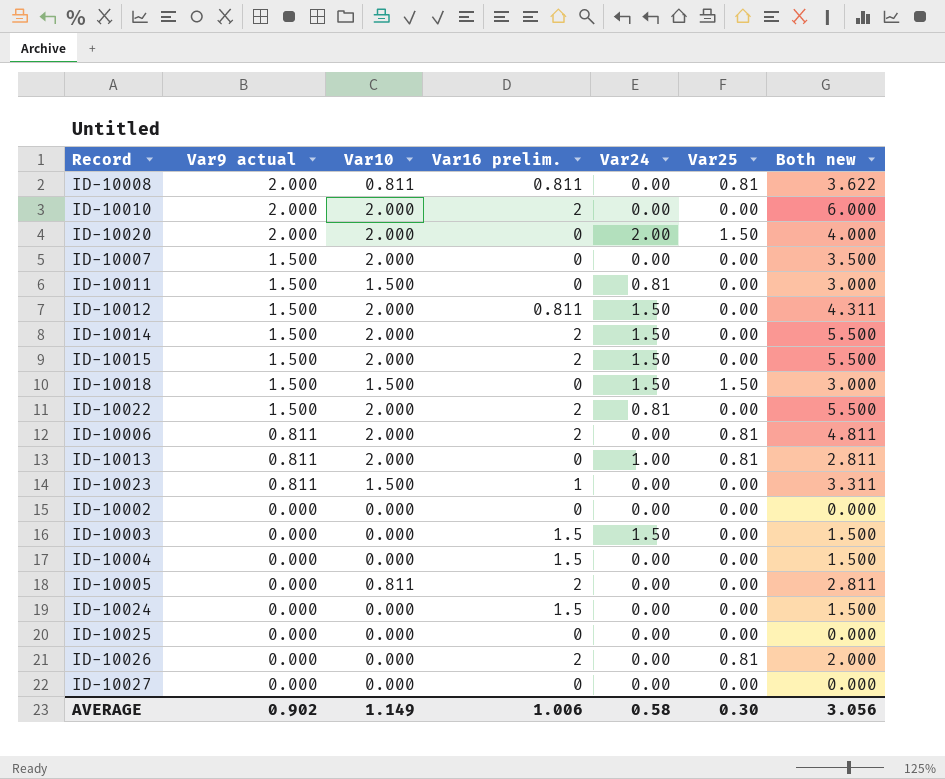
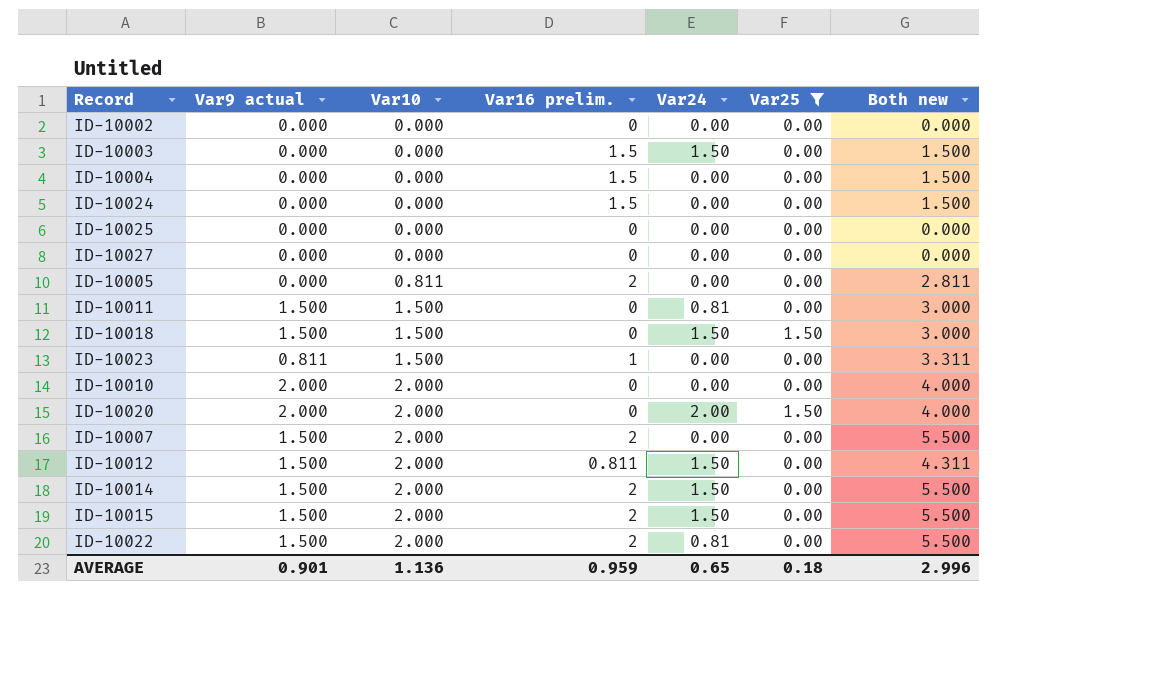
filter: none -> Var25 != 0.81
row order: Var9 actual descending -> Var10 ascending
ID-10010 | Var16 prelim.: 2 -> 0
ID-10010 | Both new: 6.000 -> 4.000
ID-10007 | Var16 prelim.: 0 -> 2
ID-10007 | Both new: 3.500 -> 5.500
AVERAGE | Var9 actual: 0.902 -> 0.901
AVERAGE | Var10: 1.149 -> 1.136
AVERAGE | Var16 prelim.: 1.006 -> 0.959
AVERAGE | Var24: 0.58 -> 0.65
AVERAGE | Var25: 0.30 -> 0.18
AVERAGE | Both new: 3.056 -> 2.996

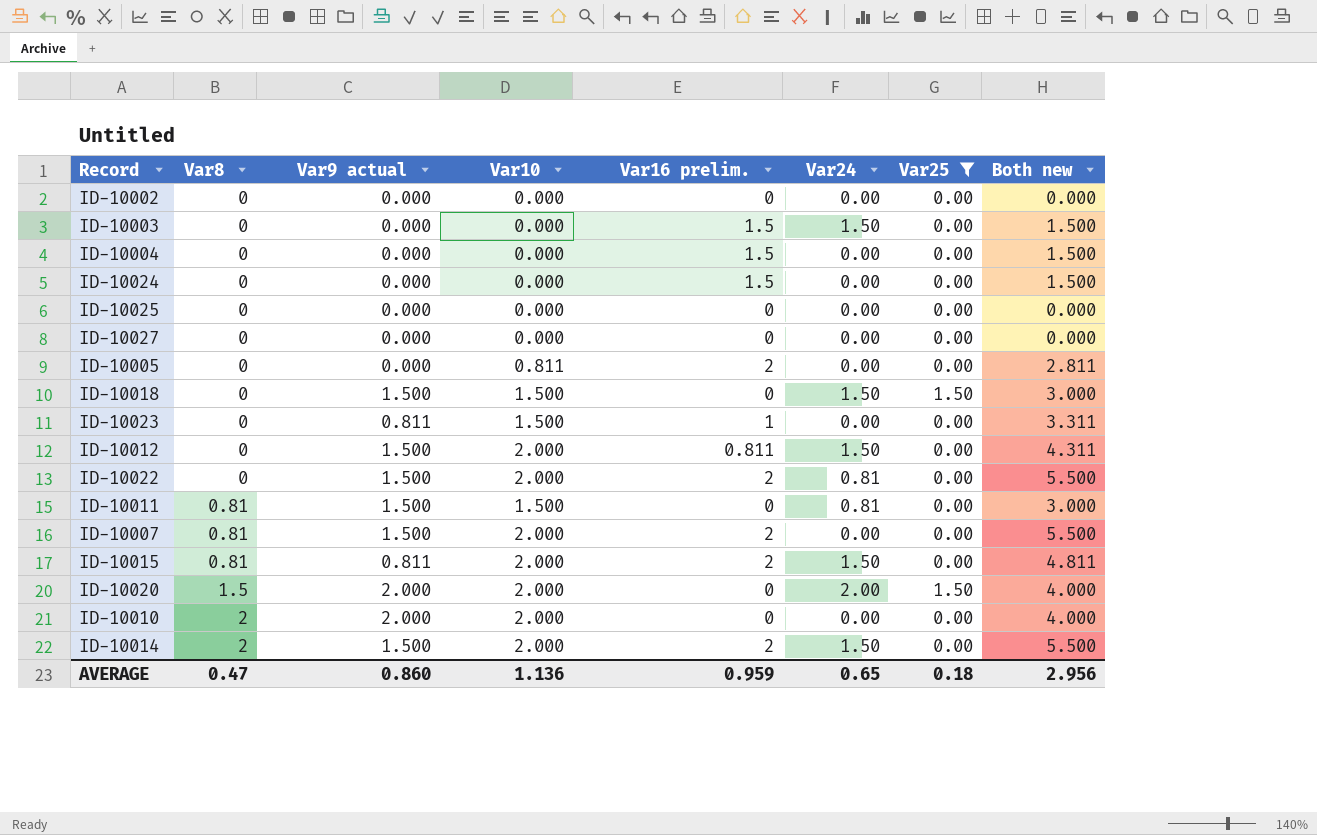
row order: Var10 ascending -> Var8 ascending
column Var8 | position: none -> 2
ID-10015 | Var9 actual: 1.500 -> 0.811
ID-10015 | Both new: 5.500 -> 4.811
AVERAGE | Var9 actual: 0.901 -> 0.860
AVERAGE | Both new: 2.996 -> 2.956

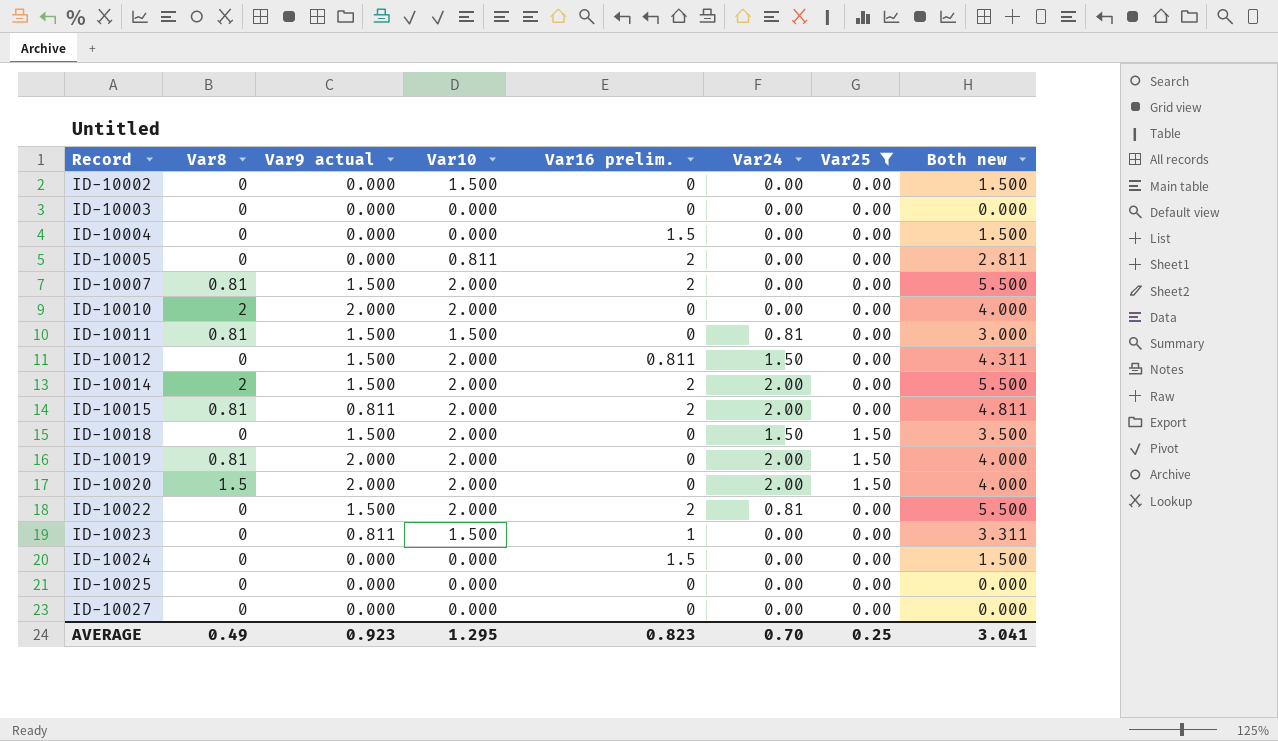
row order: Var8 ascending -> Record ascending
ID-10002 | Var10: 0.000 -> 1.500
ID-10002 | Both new: 0.000 -> 1.500
ID-10003 | Var16 prelim.: 1.5 -> 0
ID-10003 | Var24: 1.50 -> 0.00
ID-10003 | Both new: 1.500 -> 0.000
ID-10014 | Var24: 1.50 -> 2.00
ID-10015 | Var24: 1.50 -> 2.00
ID-10018 | Var10: 1.500 -> 2.000
ID-10018 | Both new: 3.000 -> 3.500
row ID-10019: none -> 0.81 | 2.000 | 2.000 | 0 | 2.00 | 1.50 | 4.000
AVERAGE | Var8: 0.47 -> 0.49
AVERAGE | Var9 actual: 0.860 -> 0.923
AVERAGE | Var10: 1.136 -> 1.295
AVERAGE | Var16 prelim.: 0.959 -> 0.823
AVERAGE | Var24: 0.65 -> 0.70
AVERAGE | Var25: 0.18 -> 0.25
AVERAGE | Both new: 2.956 -> 3.041

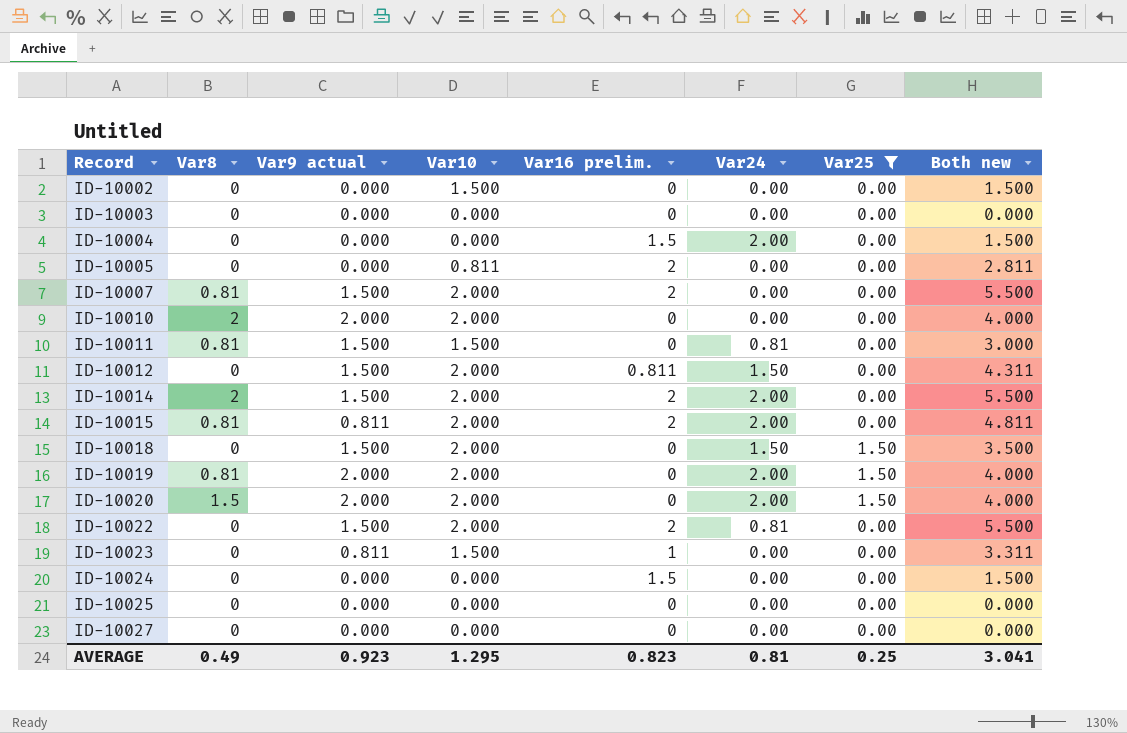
ID-10004 | Var24: 0.00 -> 2.00
AVERAGE | Var24: 0.70 -> 0.81

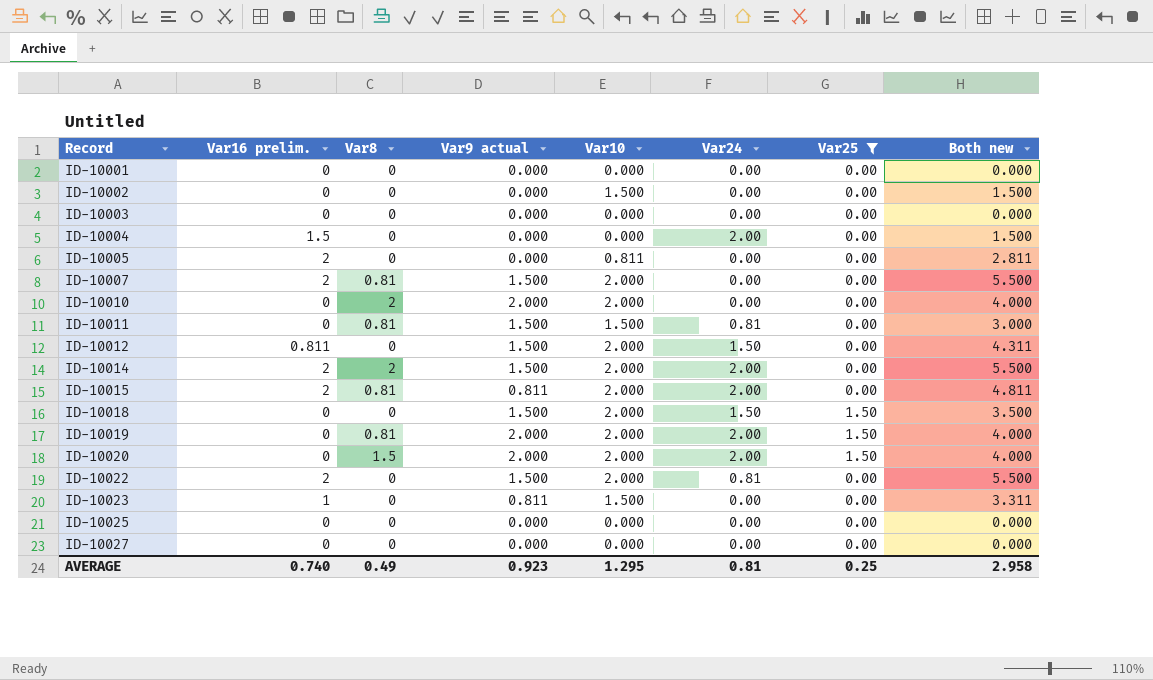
column Var16 prelim. | position: 5 -> 2
row ID-10024: 0 | 0.000 | 0.000 | 1.5 | 0.00 | 0.00 | 1.500 -> none
row ID-10001: none -> 0 | 0 | 0.000 | 0.000 | 0.00 | 0.00 | 0.000
AVERAGE | Var16 prelim.: 0.823 -> 0.740
AVERAGE | Both new: 3.041 -> 2.958

